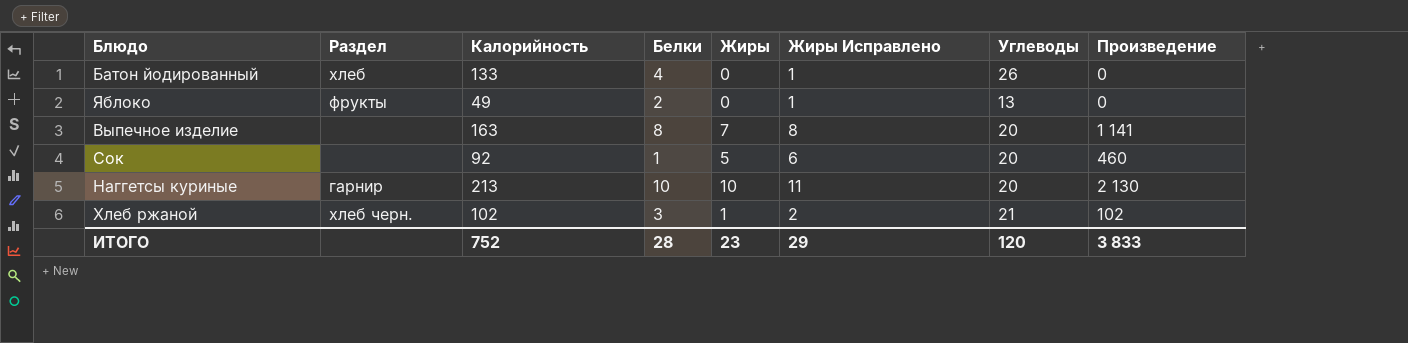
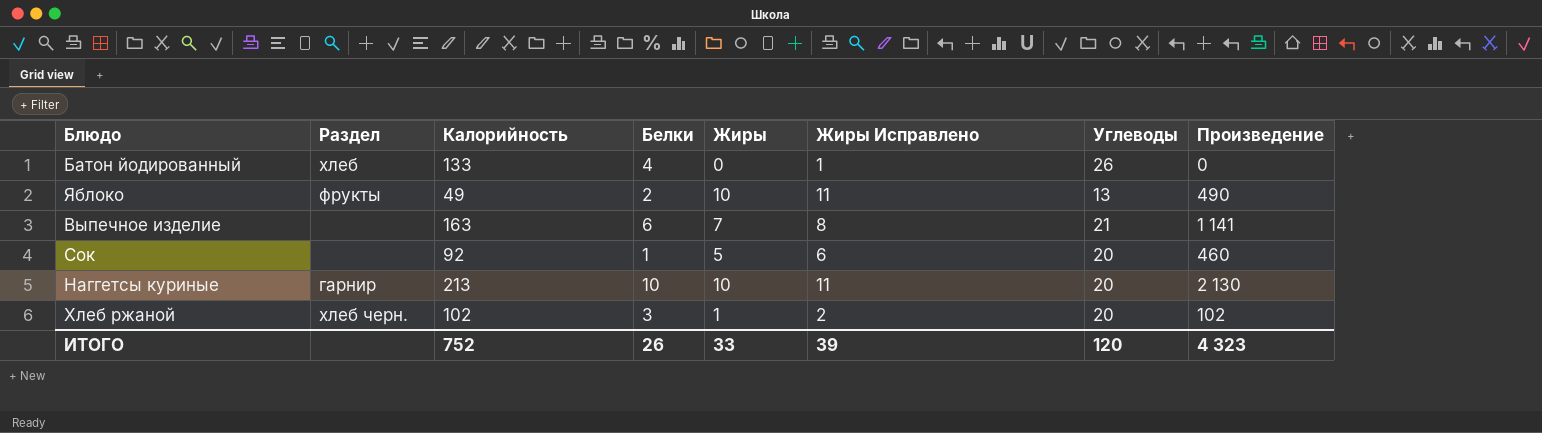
Яблоко | Жиры: 0 -> 10
Яблоко | Жиры Исправлено: 1 -> 11
Яблоко | Произведение: 0 -> 490
Выпечное изделие | Белки: 8 -> 6
Выпечное изделие | Углеводы: 20 -> 21
Хлеб ржаной | Углеводы: 21 -> 20
ИТОГО | Белки: 28 -> 26
ИТОГО | Жиры: 23 -> 33
ИТОГО | Жиры Исправлено: 29 -> 39
ИТОГО | Произведение: 3 833 -> 4 323

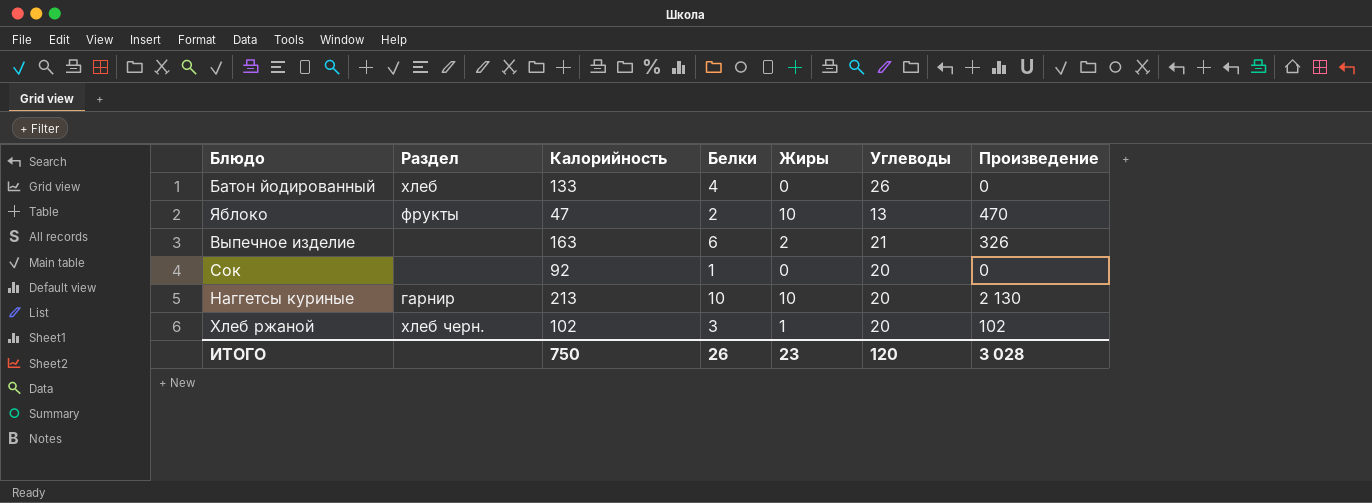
column Жиры Исправлено | formula: [Жиры] + 1 -> none
Яблоко | Калорийность: 49 -> 47
Яблоко | Произведение: 490 -> 470
Выпечное изделие | Жиры: 7 -> 2
Выпечное изделие | Произведение: 1 141 -> 326
Сок | Жиры: 5 -> 0
Сок | Произведение: 460 -> 0
ИТОГО | Калорийность: 752 -> 750
ИТОГО | Жиры: 33 -> 23
ИТОГО | Произведение: 4 323 -> 3 028

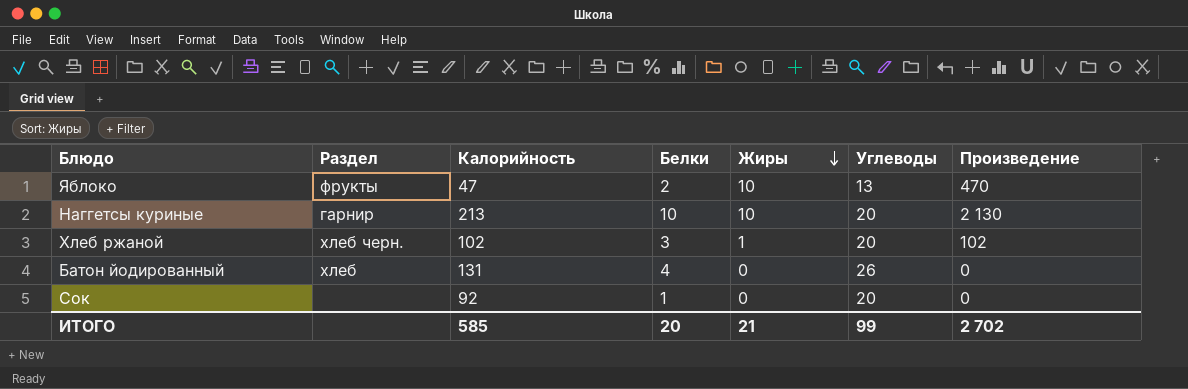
row order: none -> Жиры descending
row Выпечное изделие: none | 163 | 6 | 2 | 21 | 326 -> none
Батон йодированный | Калорийность: 133 -> 131
ИТОГО | Калорийность: 750 -> 585
ИТОГО | Белки: 26 -> 20
ИТОГО | Жиры: 23 -> 21
ИТОГО | Углеводы: 120 -> 99
ИТОГО | Произведение: 3 028 -> 2 702

